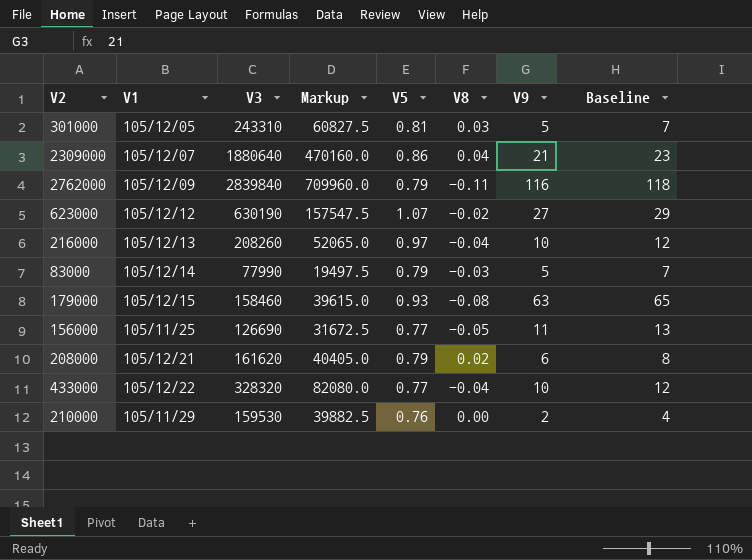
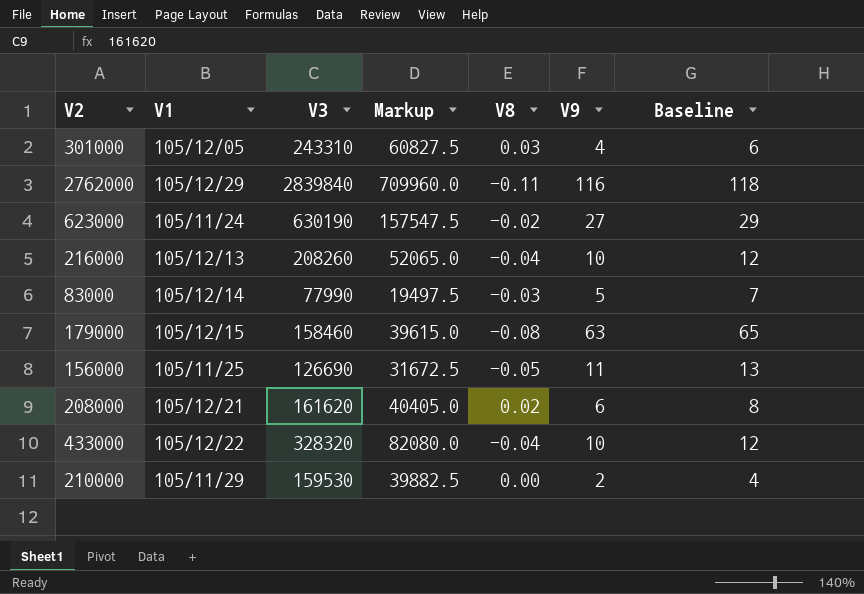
column V5 | position: 5 -> none
row 2309000: 105/12/07 | 1880640 | 470160.0 | 0.86 | 0.04 | 21 | 23 -> none
301000 | V9: 5 -> 4
301000 | Baseline: 7 -> 6
2762000 | V1: 105/12/09 -> 105/12/29
623000 | V1: 105/12/12 -> 105/11/24

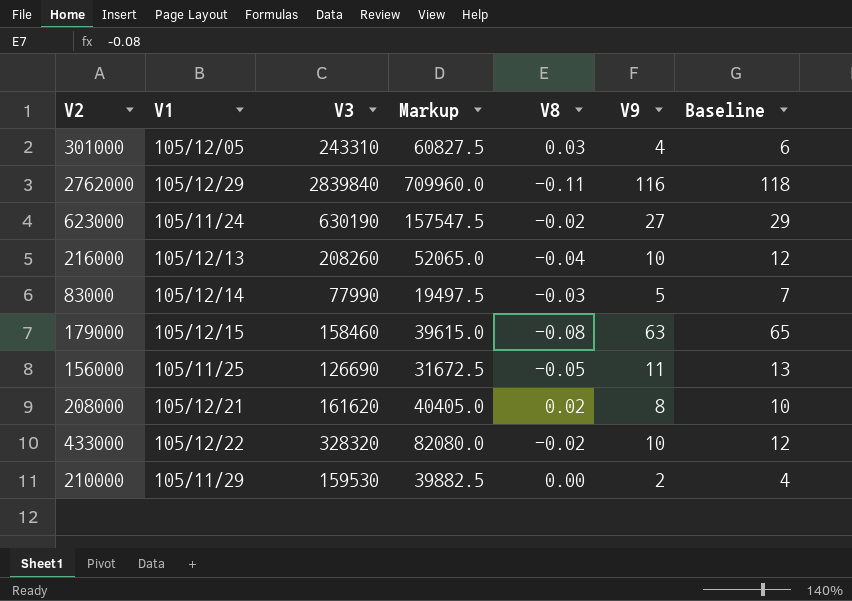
208000 | V9: 6 -> 8
208000 | Baseline: 8 -> 10
433000 | V8: -0.04 -> -0.02

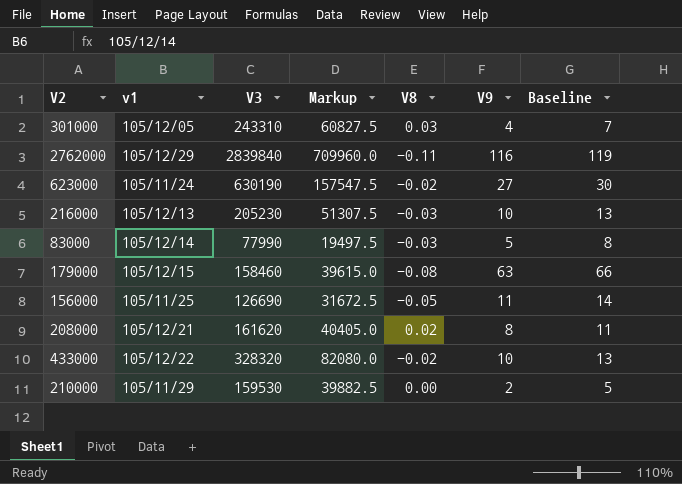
column name: V1 -> v1
column Baseline | formula: [V9] + 2 -> [V9] + 3
216000 | V3: 208260 -> 205230
216000 | Markup: 52065.0 -> 51307.5
216000 | V8: -0.04 -> -0.03

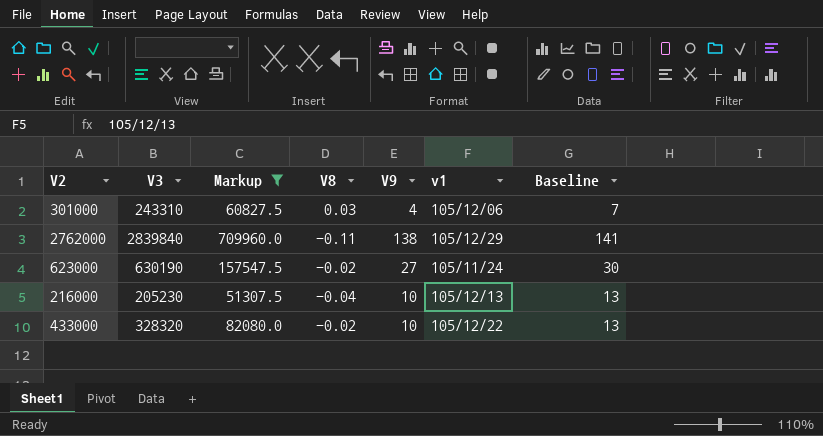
filter: none -> Markup >= 51307.5
column v1 | position: 2 -> 6
301000 | v1: 105/12/05 -> 105/12/06
2762000 | V9: 116 -> 138
2762000 | Baseline: 119 -> 141
216000 | V8: -0.03 -> -0.04

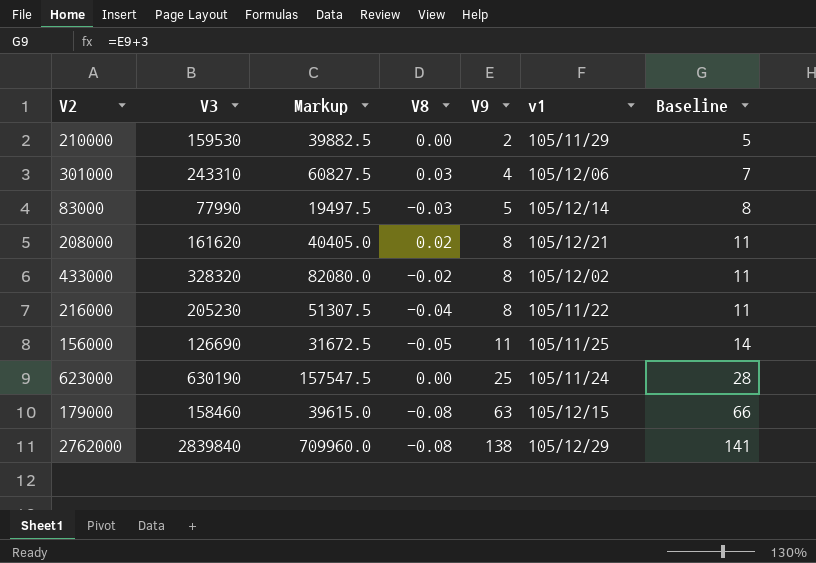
filter: Markup >= 51307.5 -> none
row order: none -> V9 ascending
433000 | V9: 10 -> 8
433000 | v1: 105/12/22 -> 105/12/02
433000 | Baseline: 13 -> 11
216000 | V9: 10 -> 8
216000 | v1: 105/12/13 -> 105/11/22
216000 | Baseline: 13 -> 11
623000 | V8: -0.02 -> 0.00
623000 | V9: 27 -> 25
623000 | Baseline: 30 -> 28
2762000 | V8: -0.11 -> -0.08

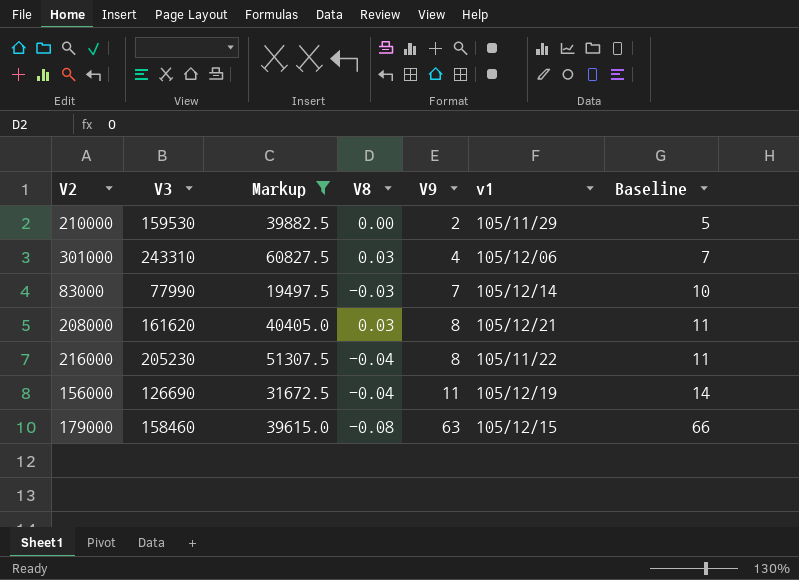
filter: none -> Markup <= 60827.5
83000 | V9: 5 -> 7
83000 | Baseline: 8 -> 10
208000 | V8: 0.02 -> 0.03
156000 | V8: -0.05 -> -0.04
156000 | v1: 105/11/25 -> 105/12/19

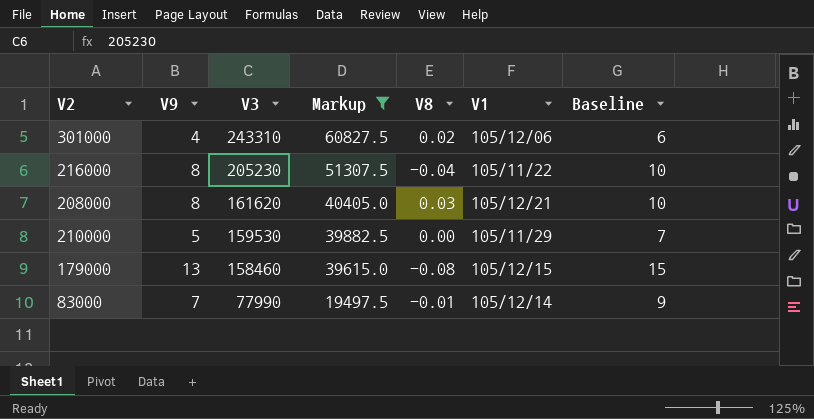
row order: V9 ascending -> V3 descending
column V9 | position: 5 -> 2
column name: v1 -> V1
column Baseline | formula: [V9] + 3 -> [V9] + 2
row 156000: 126690 | 31672.5 | -0.04 | 11 | 105/12/19 | 14 -> none
301000 | V8: 0.03 -> 0.02
210000 | V9: 2 -> 5
179000 | V9: 63 -> 13
83000 | V8: -0.03 -> -0.01

